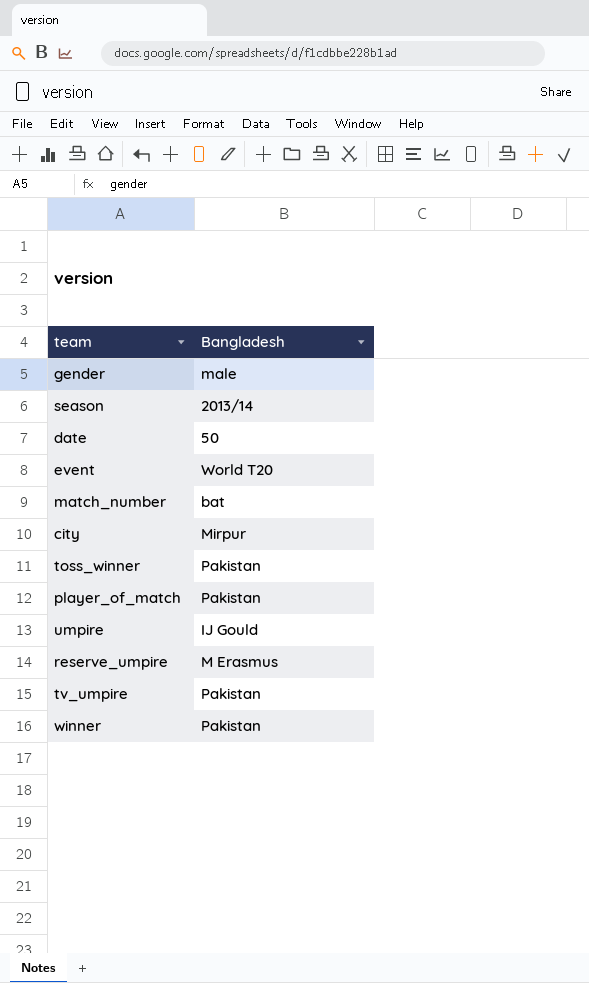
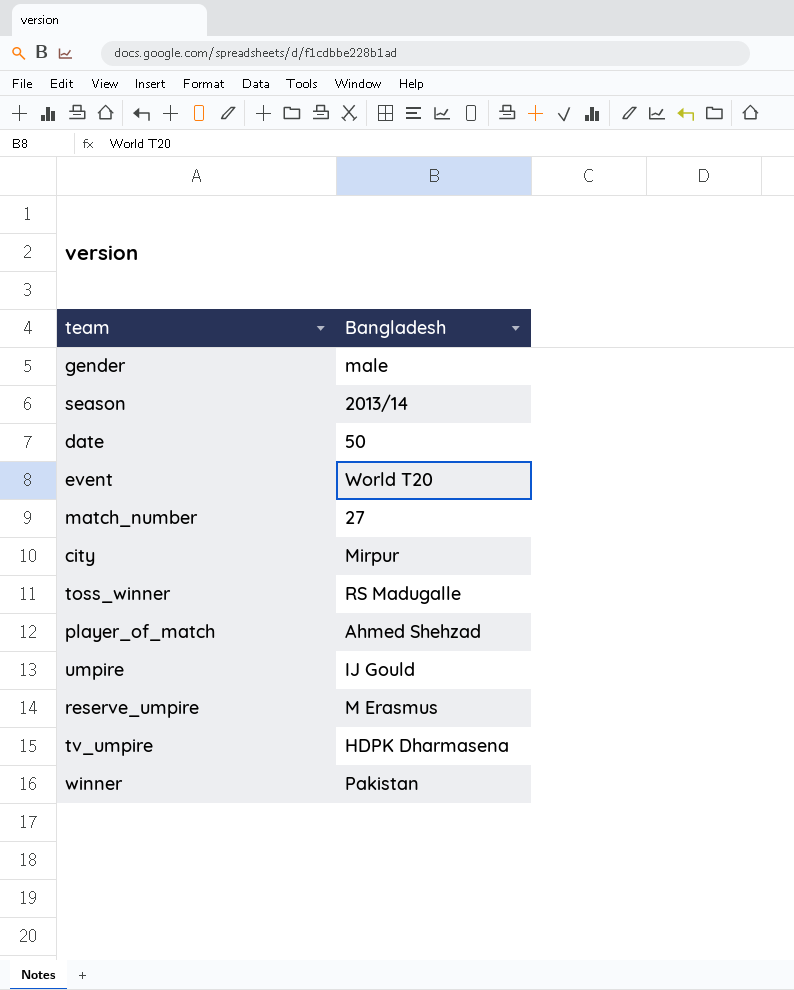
match_number | Bangladesh: bat -> 27
toss_winner | Bangladesh: Pakistan -> RS Madugalle
player_of_match | Bangladesh: Pakistan -> Ahmed Shehzad
tv_umpire | Bangladesh: Pakistan -> HDPK Dharmasena

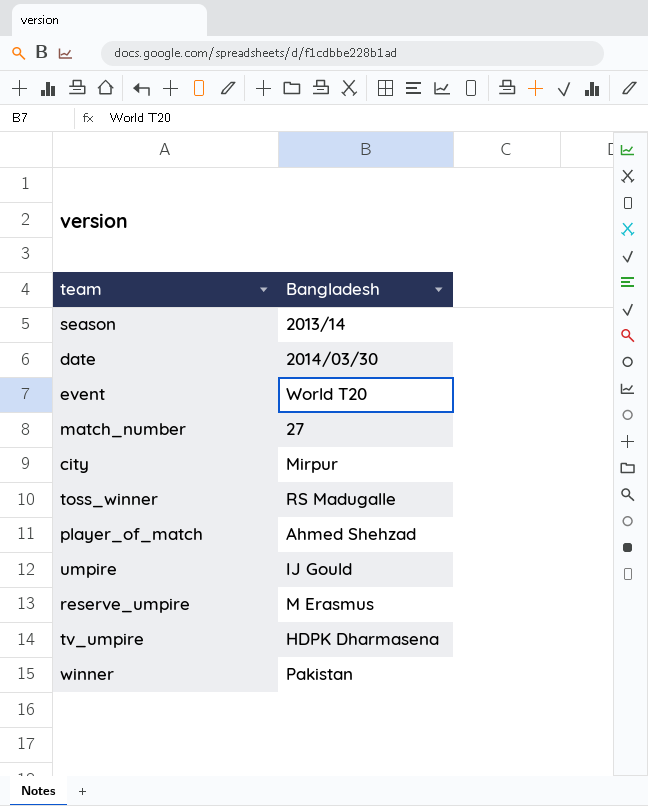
row gender: male -> none
date | Bangladesh: 50 -> 2014/03/30

